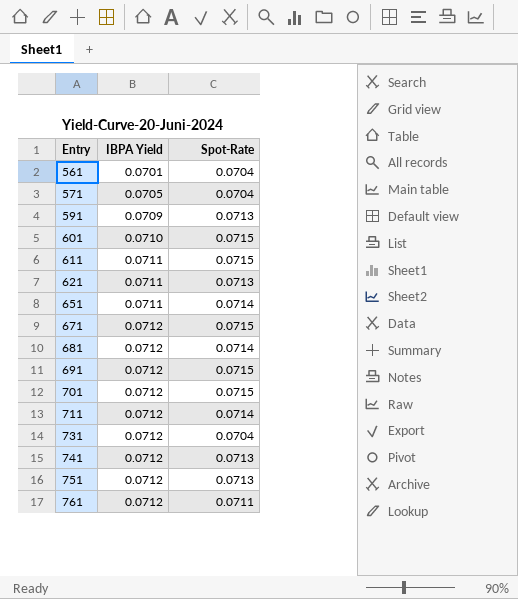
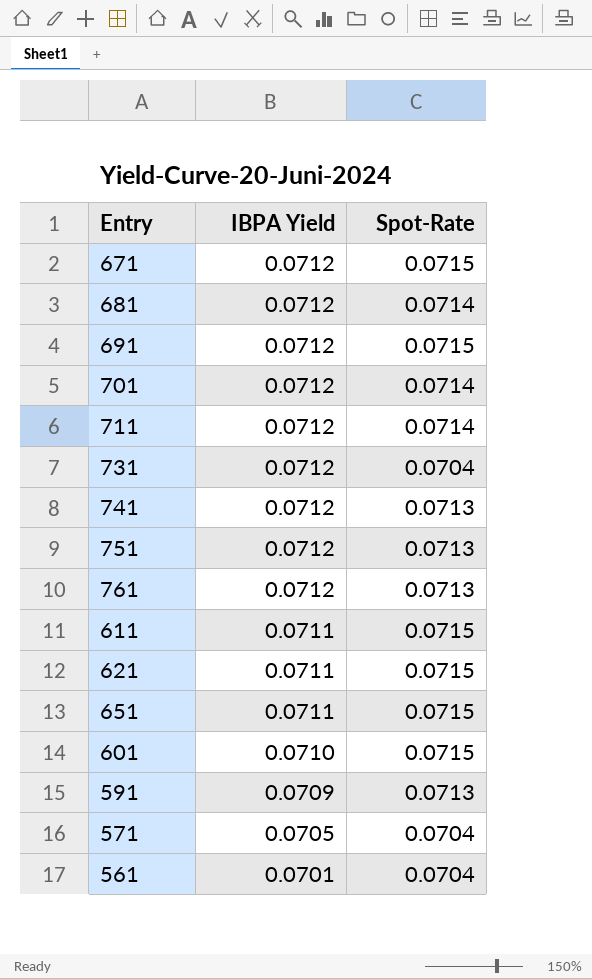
row order: Entry ascending -> IBPA Yield descending
701 | Spot-Rate: 0.0715 -> 0.0714
761 | Spot-Rate: 0.0711 -> 0.0713
621 | Spot-Rate: 0.0713 -> 0.0715
651 | Spot-Rate: 0.0714 -> 0.0715

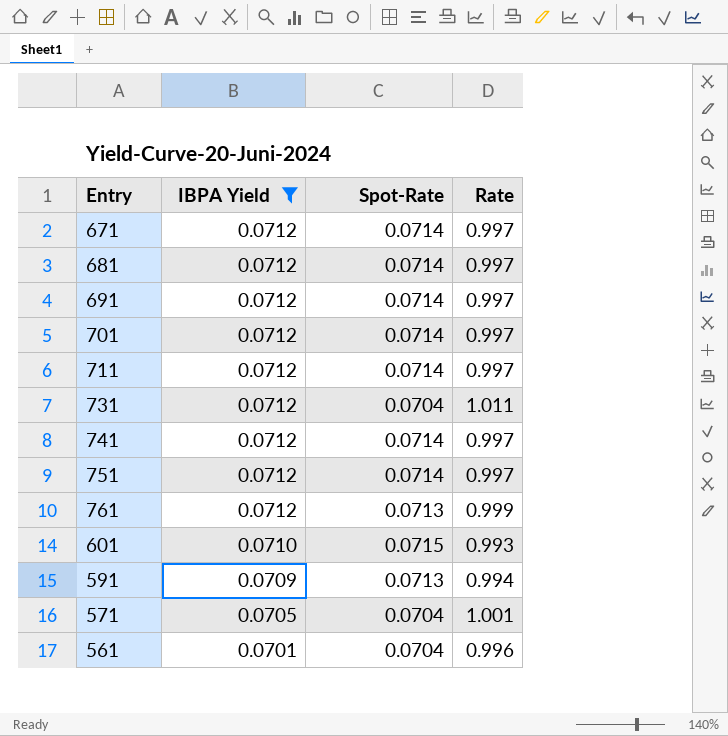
filter: none -> IBPA Yield != 0.0711
column Rate | formula: none -> [IBPA Yield] / [Spot-Rate]
671 | Spot-Rate: 0.0715 -> 0.0714
691 | Spot-Rate: 0.0715 -> 0.0714
741 | Spot-Rate: 0.0713 -> 0.0714
751 | Spot-Rate: 0.0713 -> 0.0714

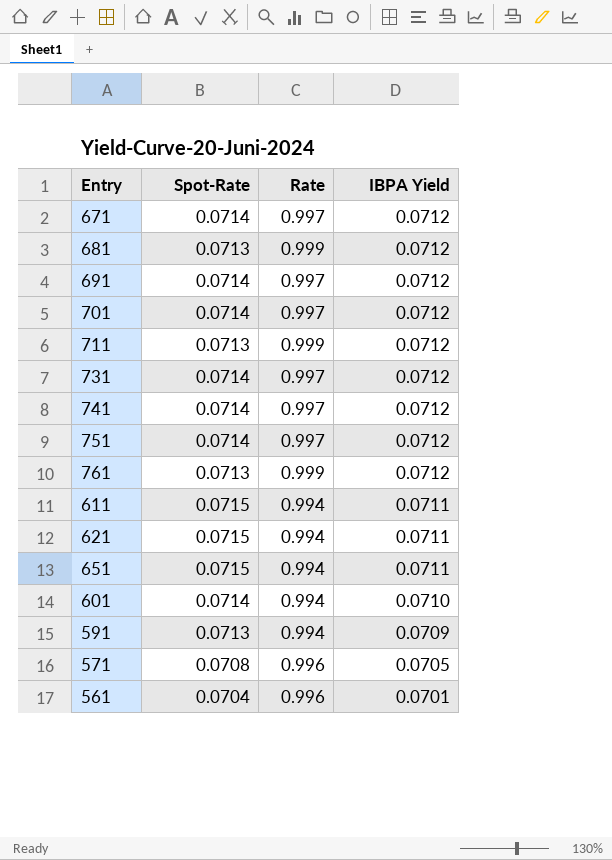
filter: IBPA Yield != 0.0711 -> none
column IBPA Yield | position: 2 -> 4
681 | Spot-Rate: 0.0714 -> 0.0713
681 | Rate: 0.997 -> 0.999
711 | Spot-Rate: 0.0714 -> 0.0713
711 | Rate: 0.997 -> 0.999
731 | Spot-Rate: 0.0704 -> 0.0714
731 | Rate: 1.011 -> 0.997
601 | Spot-Rate: 0.0715 -> 0.0714
601 | Rate: 0.993 -> 0.994
571 | Spot-Rate: 0.0704 -> 0.0708
571 | Rate: 1.001 -> 0.996

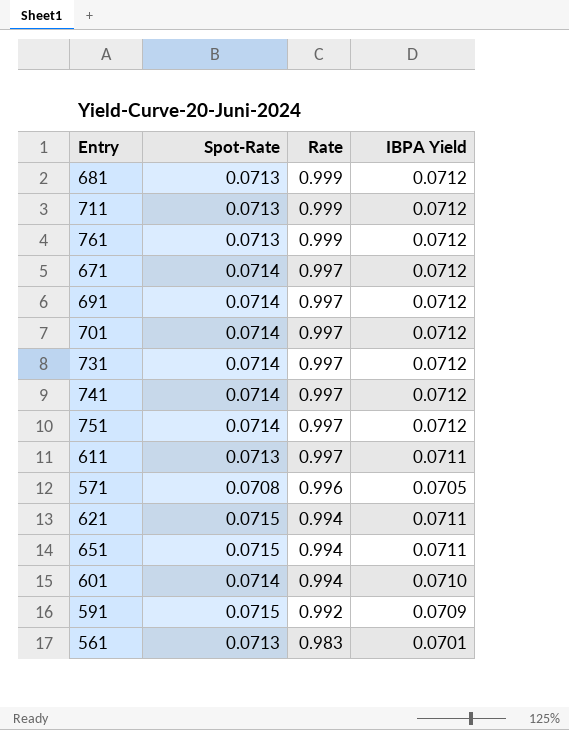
row order: IBPA Yield descending -> Rate descending
611 | Spot-Rate: 0.0715 -> 0.0713
611 | Rate: 0.994 -> 0.997
591 | Spot-Rate: 0.0713 -> 0.0715
591 | Rate: 0.994 -> 0.992
561 | Spot-Rate: 0.0704 -> 0.0713
561 | Rate: 0.996 -> 0.983

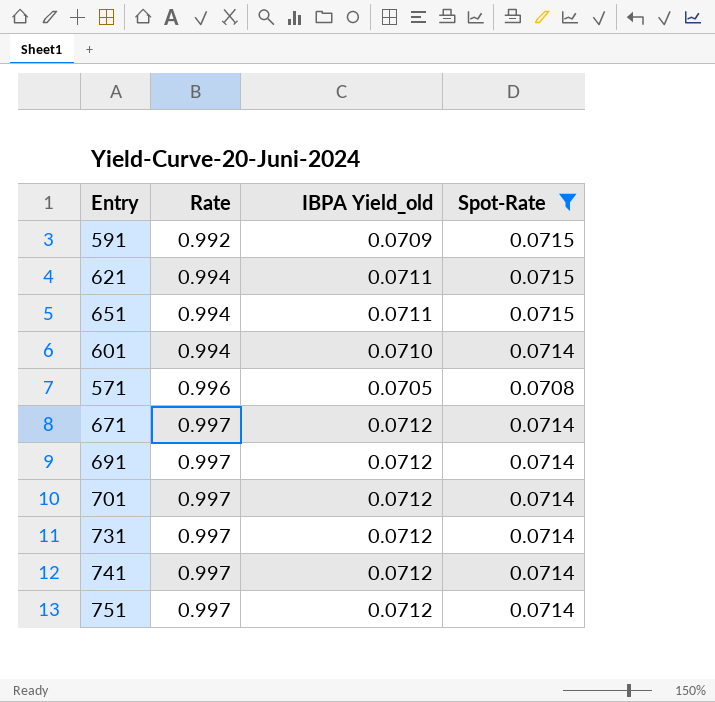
filter: none -> Spot-Rate != 0.0713
row order: Rate descending -> Rate ascending
column name: IBPA Yield -> IBPA Yield_old
column Spot-Rate | position: 2 -> 4

